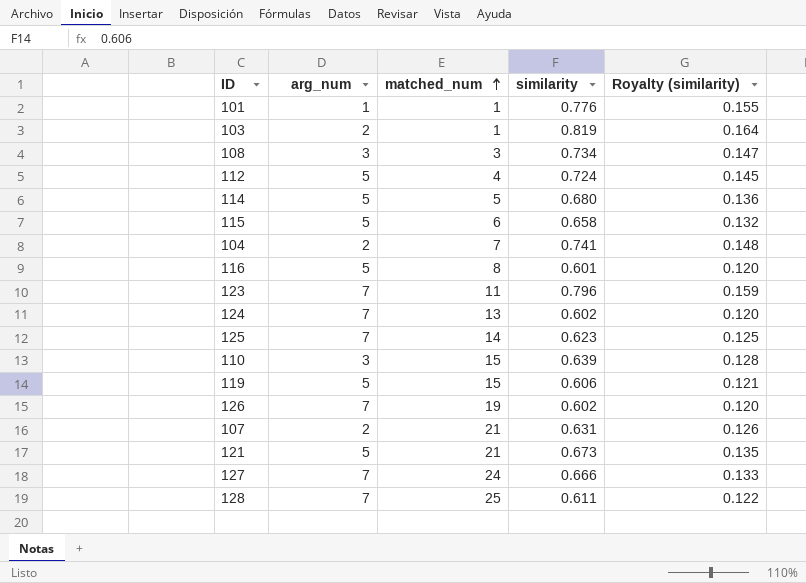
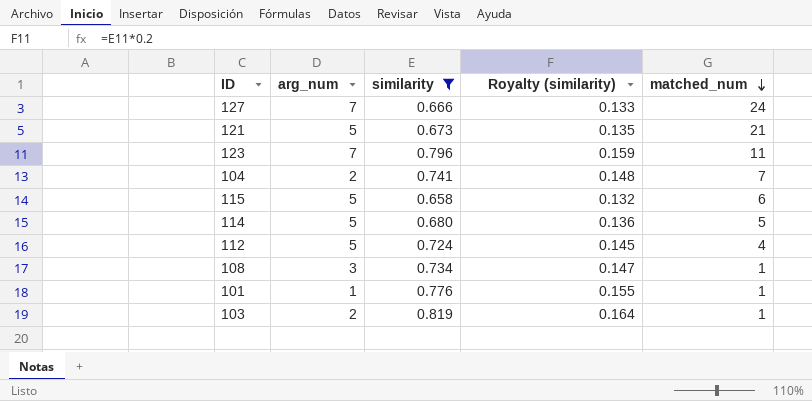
filter: none -> similarity >= 0.658
row order: matched_num ascending -> matched_num descending
column matched_num | position: 3 -> 5
108 | matched_num: 3 -> 1

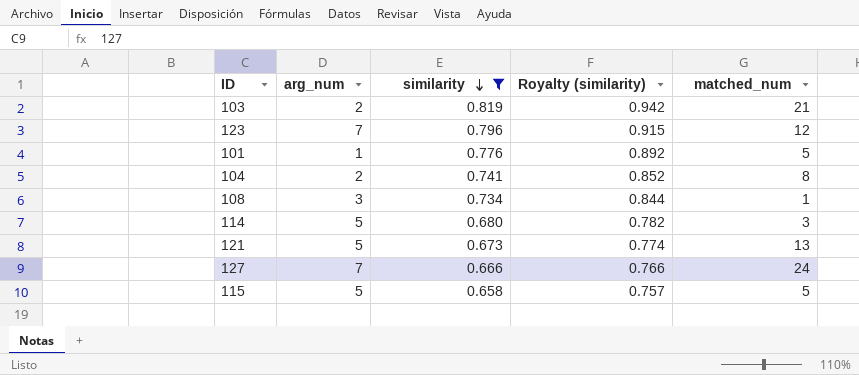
row order: matched_num descending -> similarity descending
column Royalty (similarity) | formula: [similarity] * 0.2 -> [similarity] * 1.15
row 112: 5 | 0.724 | 0.145 | 4 -> none
103 | matched_num: 1 -> 21
123 | matched_num: 11 -> 12
101 | matched_num: 1 -> 5
104 | matched_num: 7 -> 8
114 | matched_num: 5 -> 3
121 | matched_num: 21 -> 13
115 | matched_num: 6 -> 5

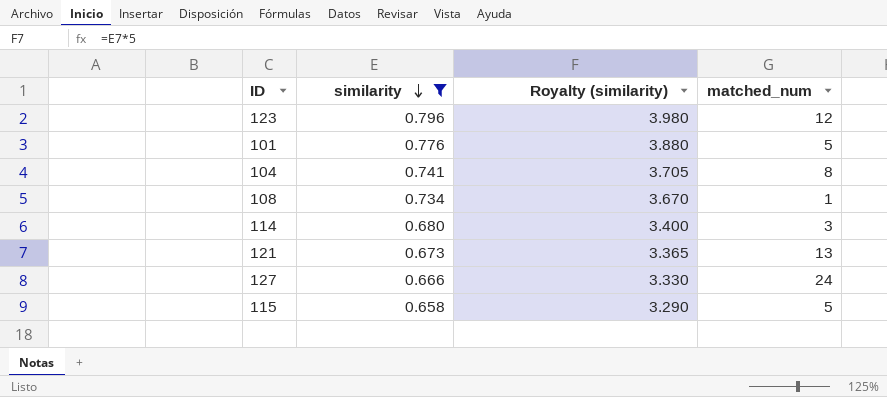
column arg_num | position: 2 -> none
column Royalty (similarity) | formula: [similarity] * 1.15 -> [similarity] * 5
row 103: 2 | 0.819 | 0.942 | 21 -> none

